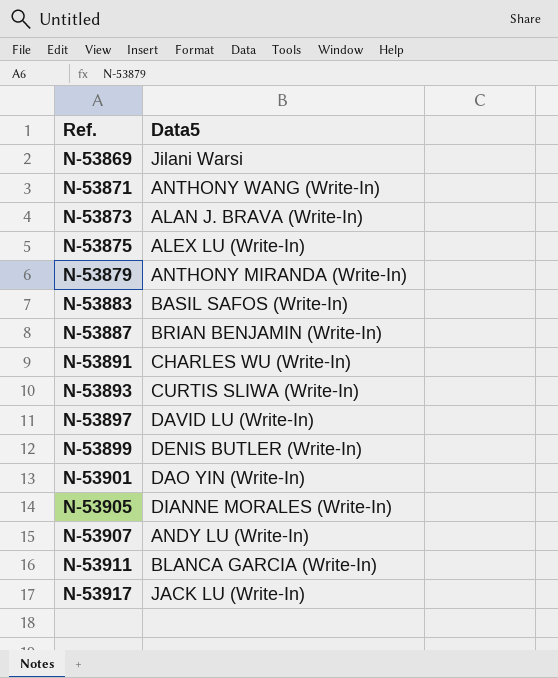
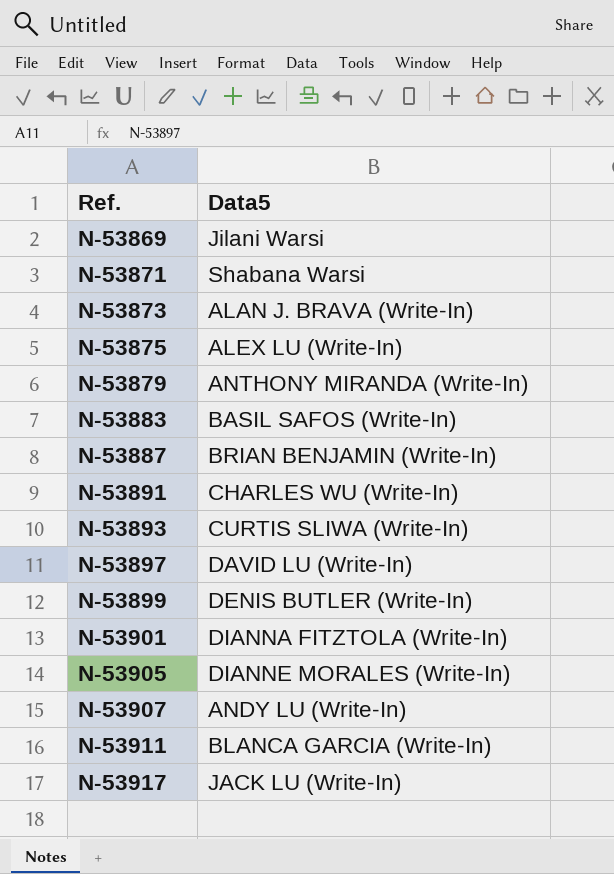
N-53871 | Data5: ANTHONY WANG (Write-In) -> Shabana Warsi
N-53901 | Data5: DAO YIN (Write-In) -> DIANNA FITZTOLA (Write-In)

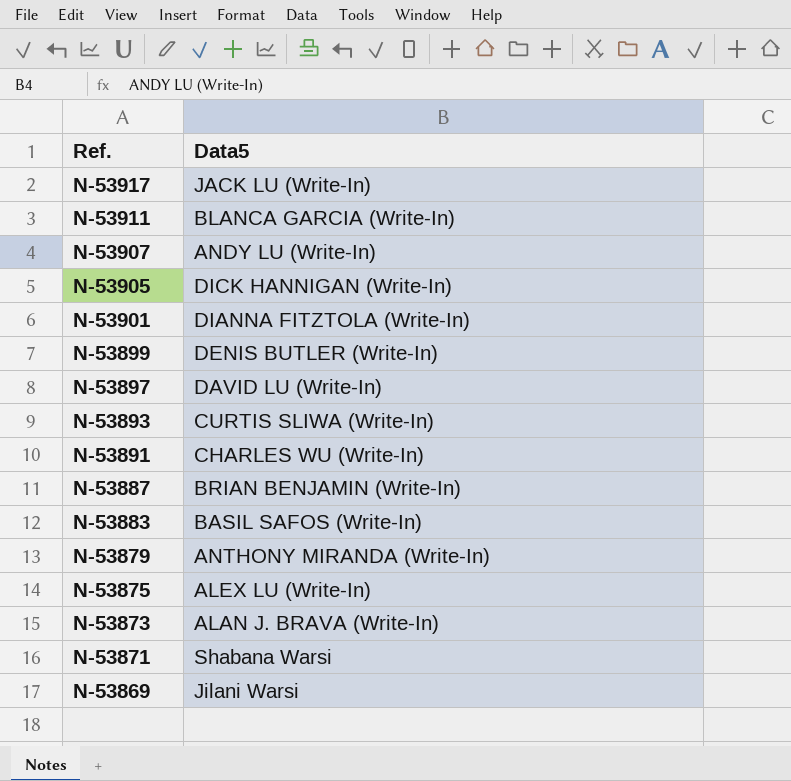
row order: Ref. ascending -> Ref. descending
N-53905 | Data5: DIANNE MORALES (Write-In) -> DICK HANNIGAN (Write-In)

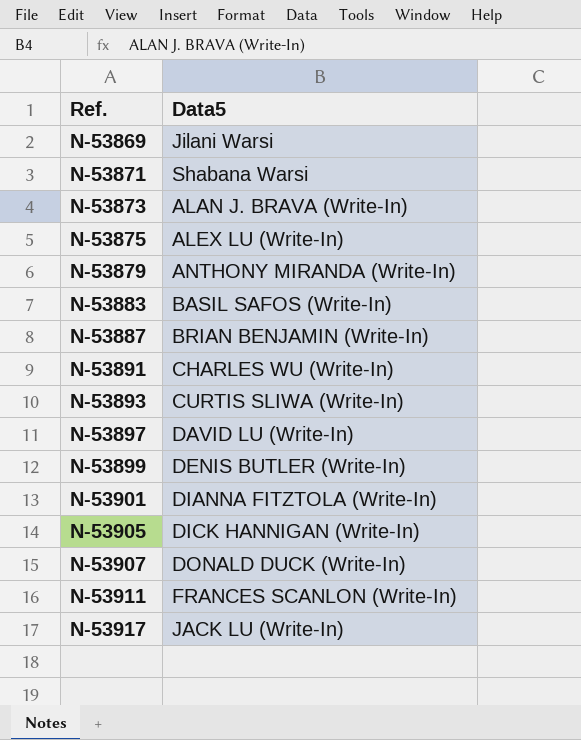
row order: Ref. descending -> Ref. ascending
N-53907 | Data5: ANDY LU (Write-In) -> DONALD DUCK (Write-In)
N-53911 | Data5: BLANCA GARCIA (Write-In) -> FRANCES SCANLON (Write-In)

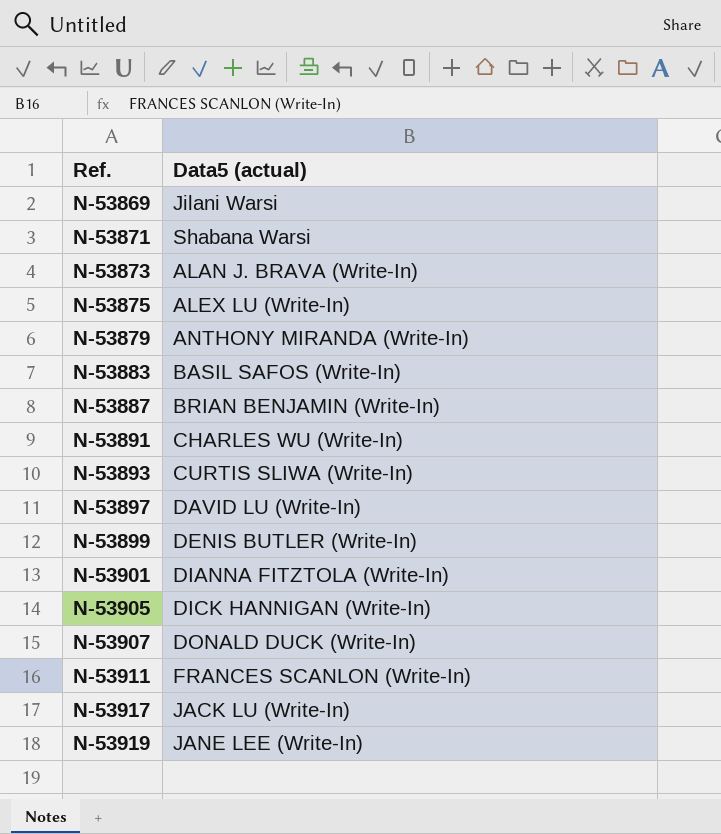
column name: Data5 -> Data5 (actual)
row N-53919: none -> JANE LEE (Write-In)

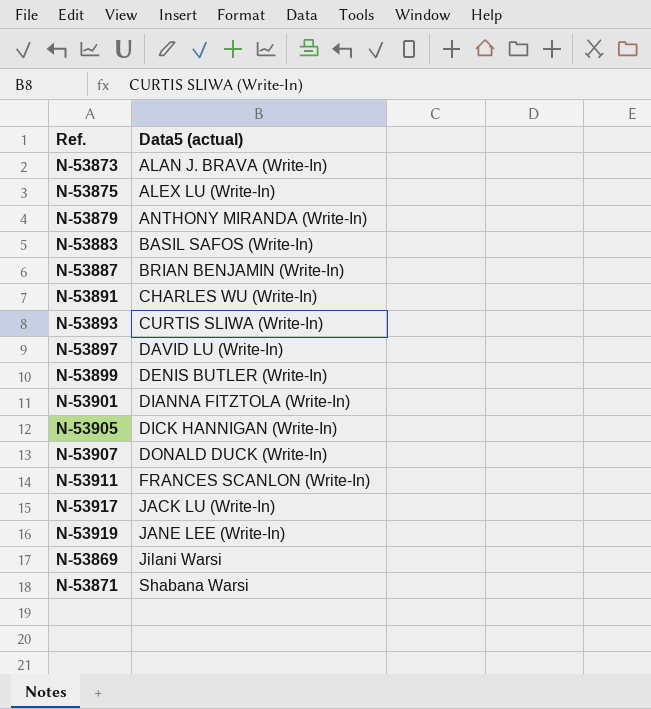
row order: Ref. ascending -> Data5 (actual) ascending

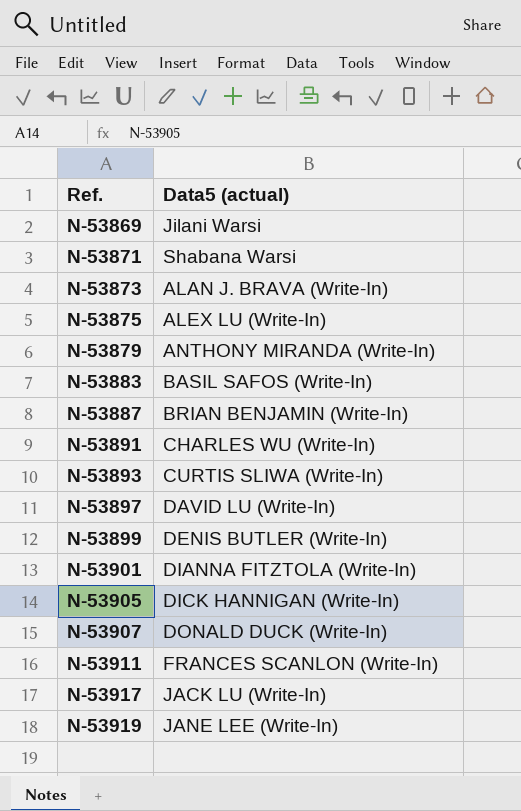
row order: Data5 (actual) ascending -> Ref. ascending

